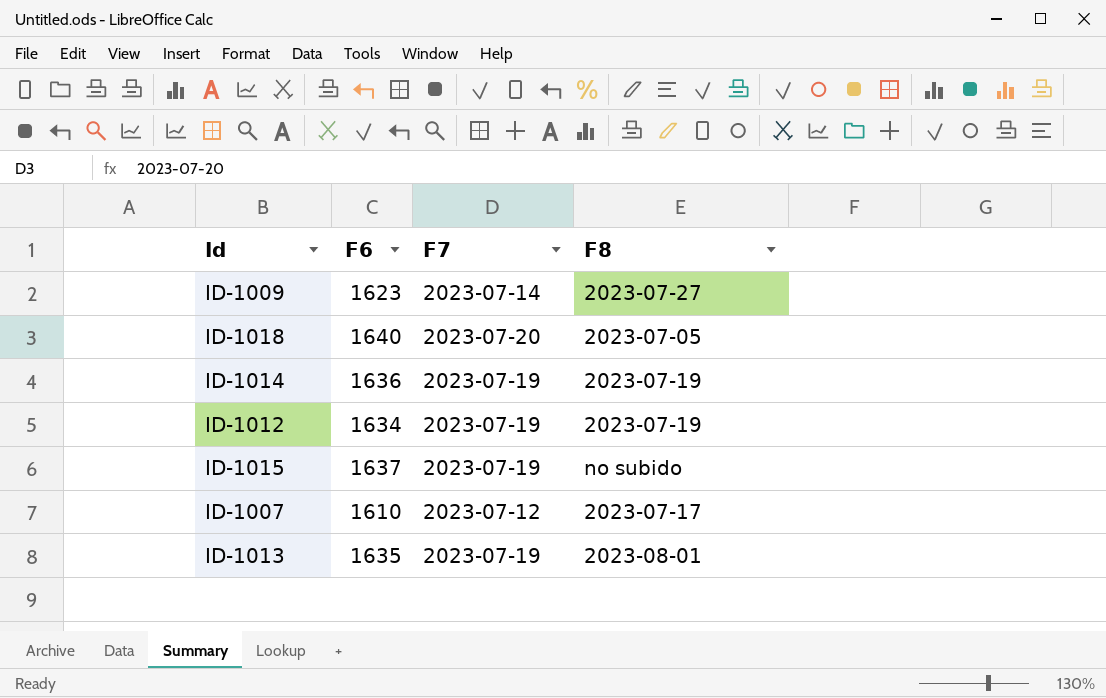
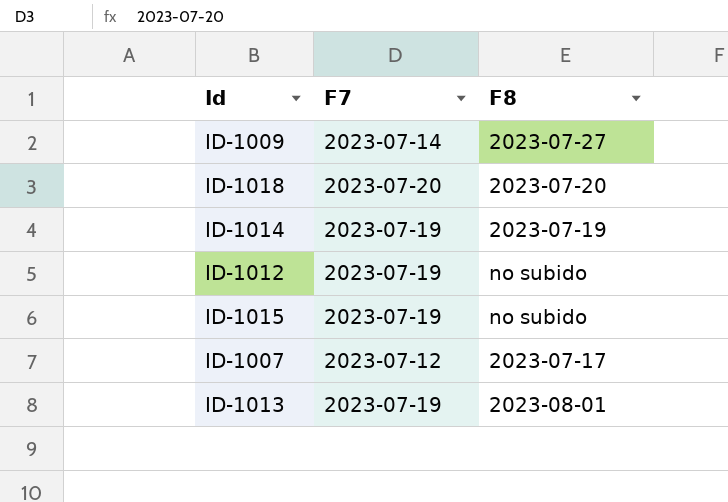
column F6 | position: 2 -> none
ID-1018 | F8: 2023-07-05 -> 2023-07-20
ID-1012 | F8: 2023-07-19 -> no subido

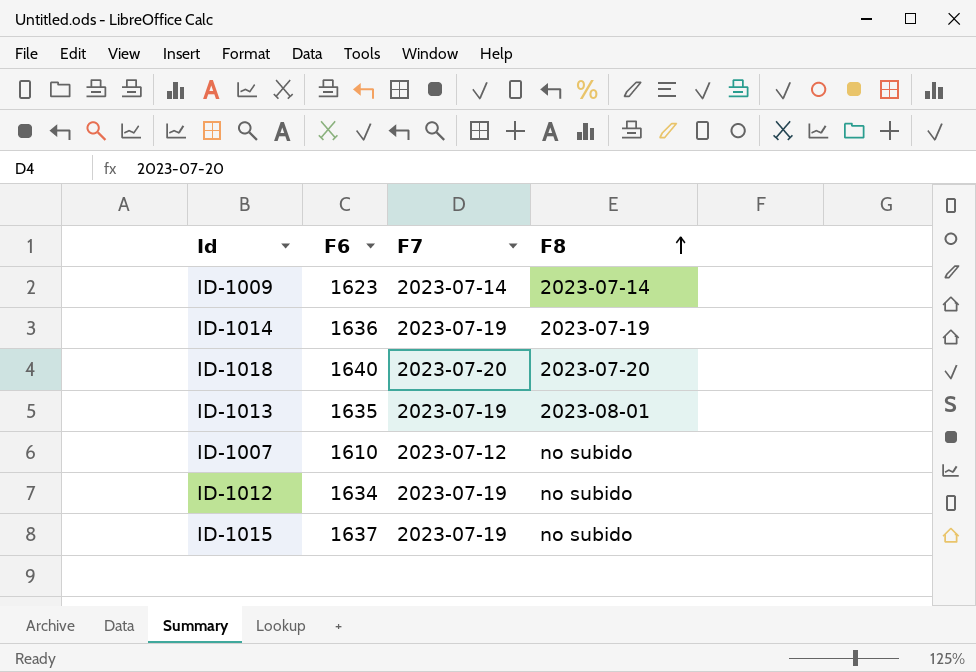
row order: none -> F8 ascending
column F6 | position: none -> 2
ID-1009 | F8: 2023-07-27 -> 2023-07-14
ID-1007 | F8: 2023-07-17 -> no subido

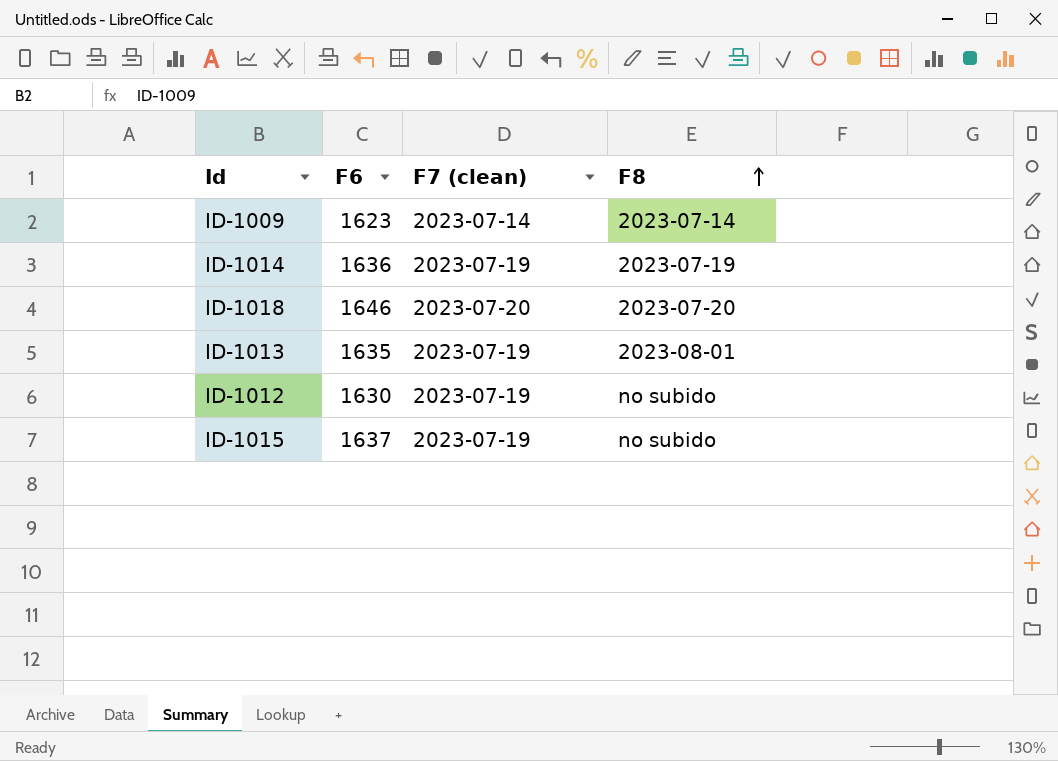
column name: F7 -> F7 (clean)
row ID-1007: 1610 | 2023-07-12 | no subido -> none
ID-1018 | F6: 1640 -> 1646
ID-1012 | F6: 1634 -> 1630

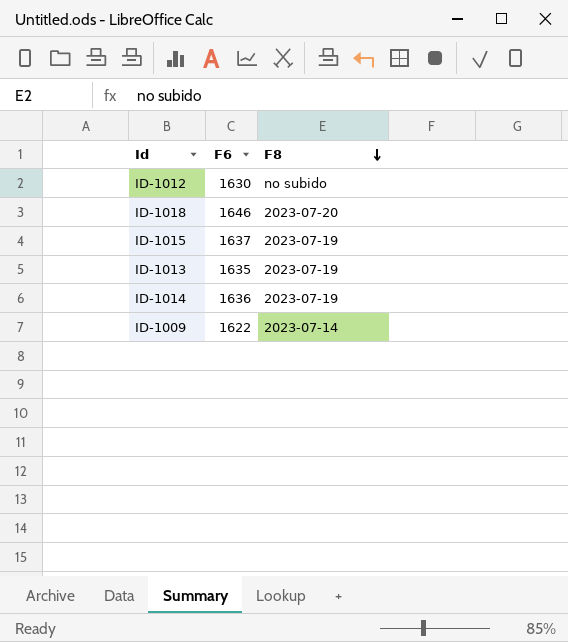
row order: F8 ascending -> F8 descending
column F7 (clean) | position: 3 -> none
ID-1015 | F8: no subido -> 2023-07-19
ID-1013 | F8: 2023-08-01 -> 2023-07-19
ID-1009 | F6: 1623 -> 1622

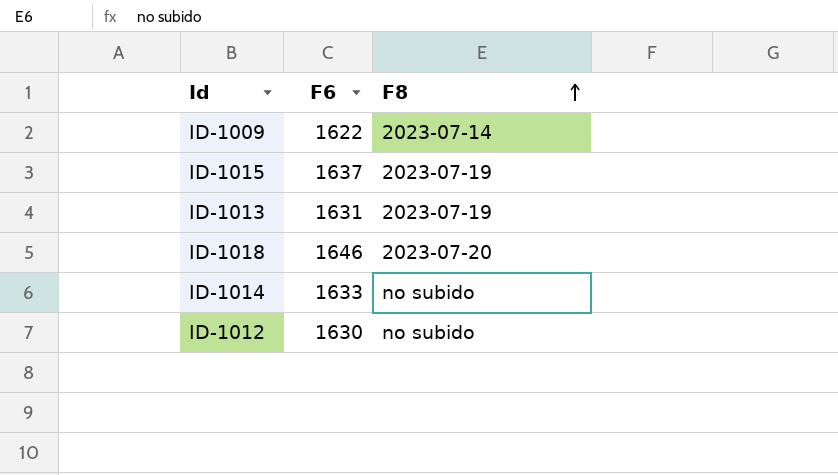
row order: F8 descending -> F8 ascending
ID-1013 | F6: 1635 -> 1631
ID-1014 | F6: 1636 -> 1633
ID-1014 | F8: 2023-07-19 -> no subido

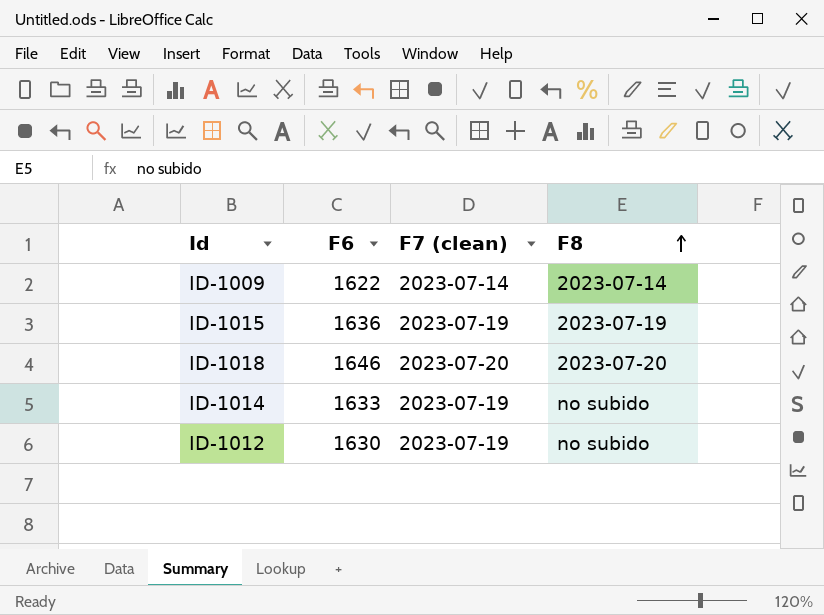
column F7 (clean) | position: none -> 3
row ID-1013: 1631 | 2023-07-19 -> none
ID-1015 | F6: 1637 -> 1636

